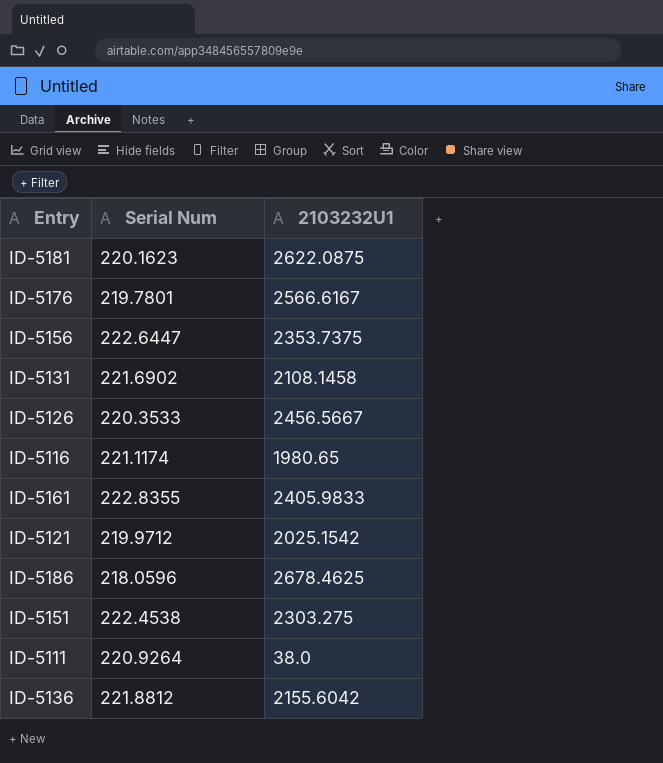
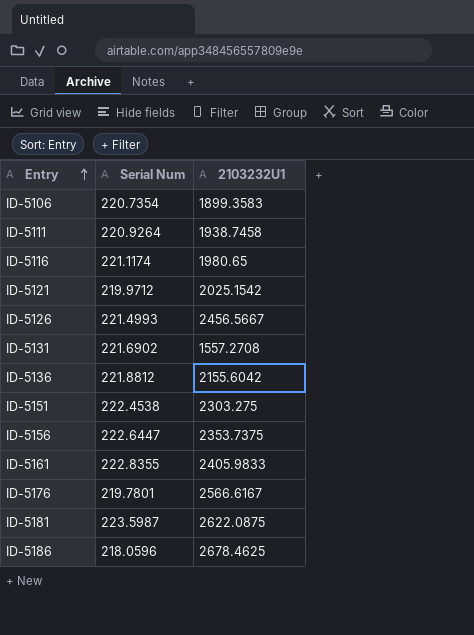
row order: none -> Entry ascending
row ID-5106: none -> 220.7354 | 1899.3583
ID-5111 | 2103232U1: 38.0 -> 1938.7458
ID-5126 | Serial Num: 220.3533 -> 221.4993
ID-5131 | 2103232U1: 2108.1458 -> 1557.2708
ID-5181 | Serial Num: 220.1623 -> 223.5987

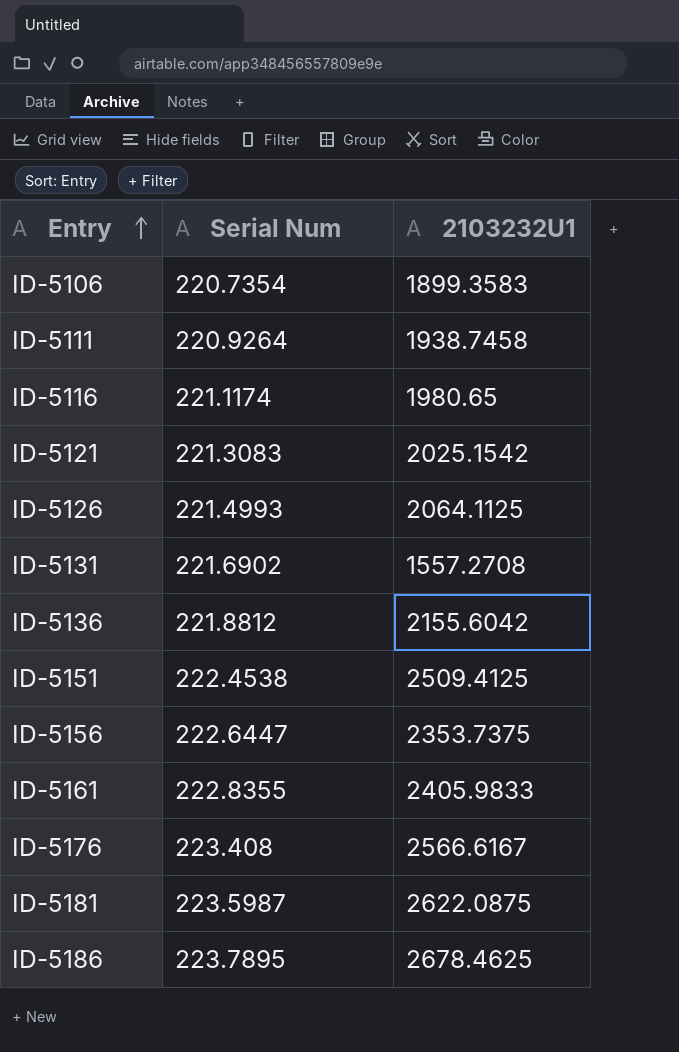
ID-5121 | Serial Num: 219.9712 -> 221.3083
ID-5126 | 2103232U1: 2456.5667 -> 2064.1125
ID-5151 | 2103232U1: 2303.275 -> 2509.4125
ID-5176 | Serial Num: 219.7801 -> 223.408
ID-5186 | Serial Num: 218.0596 -> 223.7895

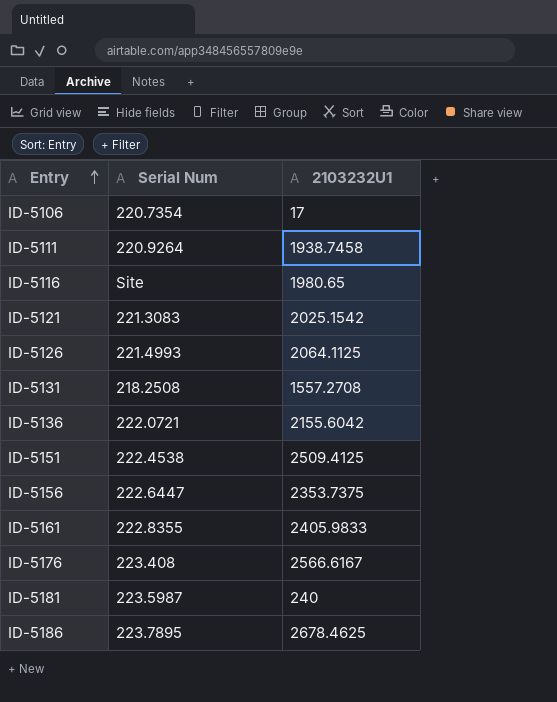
ID-5106 | 2103232U1: 1899.3583 -> 17
ID-5116 | Serial Num: 221.1174 -> Site
ID-5131 | Serial Num: 221.6902 -> 218.2508
ID-5136 | Serial Num: 221.8812 -> 222.0721
ID-5181 | 2103232U1: 2622.0875 -> 240

